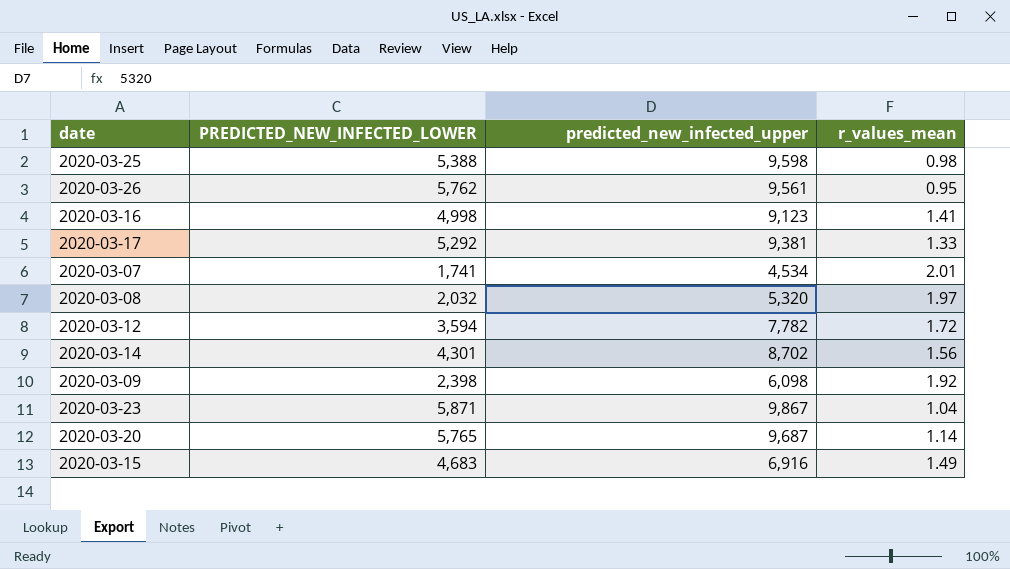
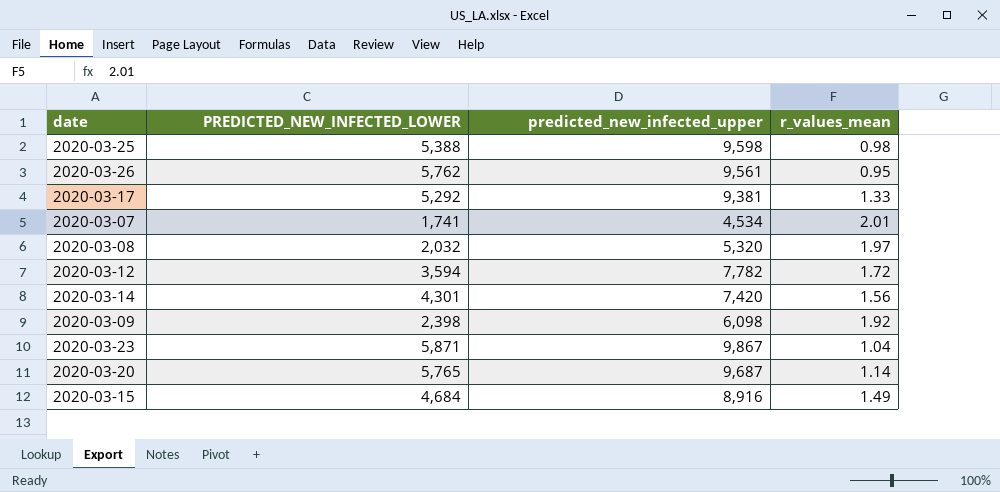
row 2020-03-16: 4,998 | 9,123 | 1.41 -> none
2020-03-14 | predicted_new_infected_upper: 8,702 -> 7,420
2020-03-15 | PREDICTED_NEW_INFECTED_LOWER: 4,683 -> 4,684
2020-03-15 | predicted_new_infected_upper: 6,916 -> 8,916

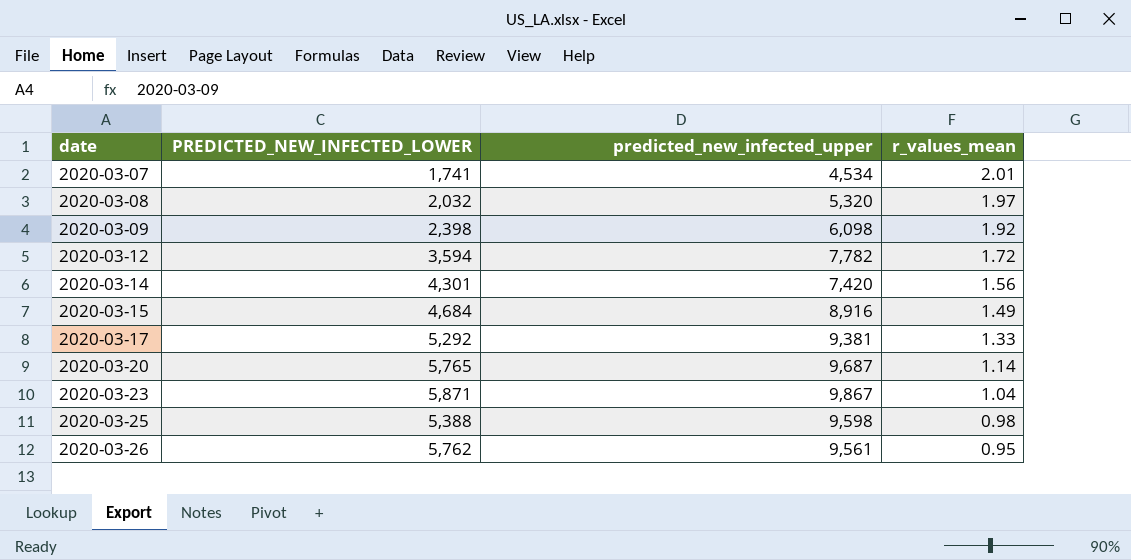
row order: none -> date ascending

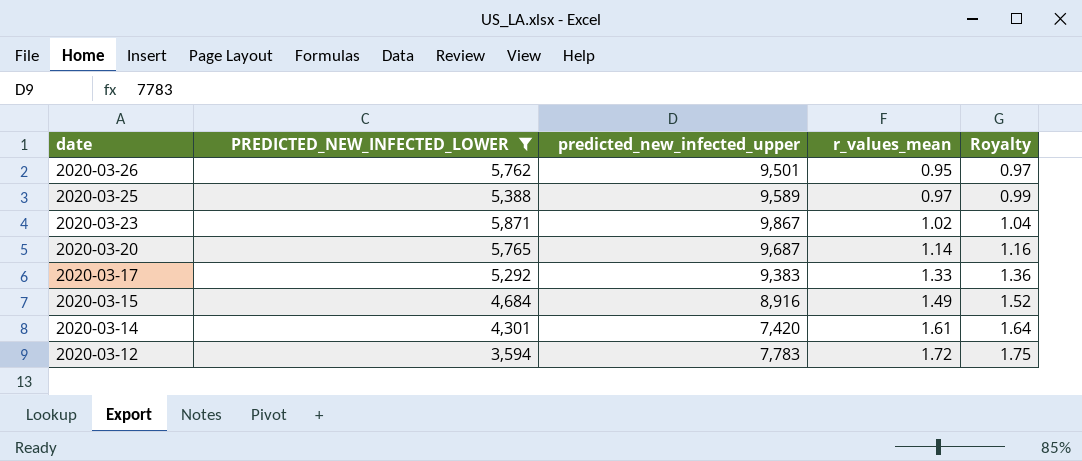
filter: none -> PREDICTED_NEW_INFECTED_LOWER >= 3,594
row order: date ascending -> date descending
column Royalty | formula: none -> [r_values_mean] * 1.02
2020-03-26 | predicted_new_infected_upper: 9,561 -> 9,501
2020-03-25 | predicted_new_infected_upper: 9,598 -> 9,589
2020-03-25 | r_values_mean: 0.98 -> 0.97
2020-03-23 | r_values_mean: 1.04 -> 1.02
2020-03-17 | predicted_new_infected_upper: 9,381 -> 9,383
2020-03-14 | r_values_mean: 1.56 -> 1.61
2020-03-12 | predicted_new_infected_upper: 7,782 -> 7,783

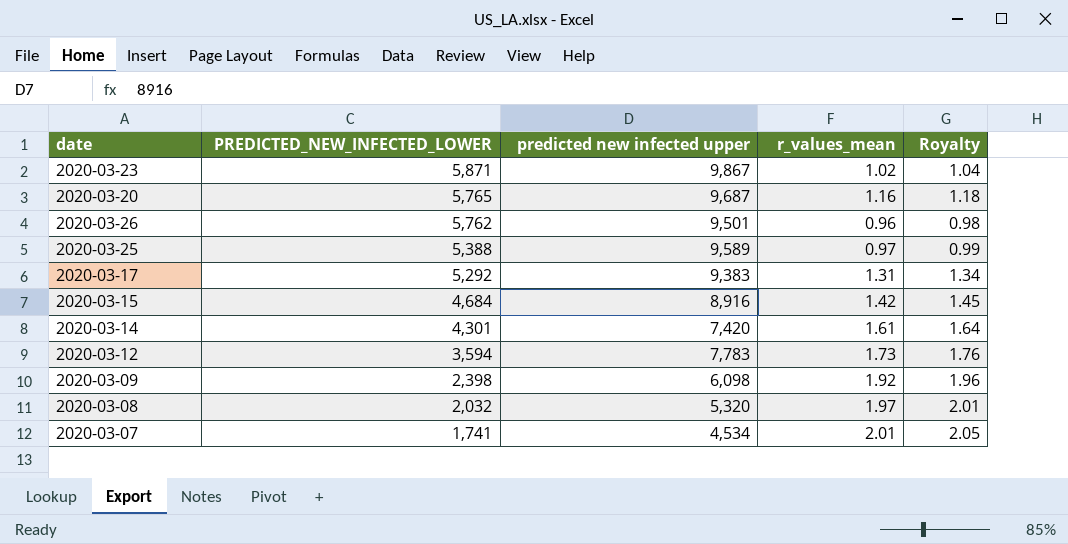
filter: PREDICTED_NEW_INFECTED_LOWER >= 3,594 -> none
row order: date descending -> PREDICTED_NEW_INFECTED_LOWER descending
column name: predicted_new_infected_upper -> predicted new infected upper
2020-03-20 | r_values_mean: 1.14 -> 1.16
2020-03-20 | Royalty: 1.16 -> 1.18
2020-03-26 | r_values_mean: 0.95 -> 0.96
2020-03-26 | Royalty: 0.97 -> 0.98
2020-03-17 | r_values_mean: 1.33 -> 1.31
2020-03-17 | Royalty: 1.36 -> 1.34
2020-03-15 | r_values_mean: 1.49 -> 1.42
2020-03-15 | Royalty: 1.52 -> 1.45
2020-03-12 | r_values_mean: 1.72 -> 1.73
2020-03-12 | Royalty: 1.75 -> 1.76

